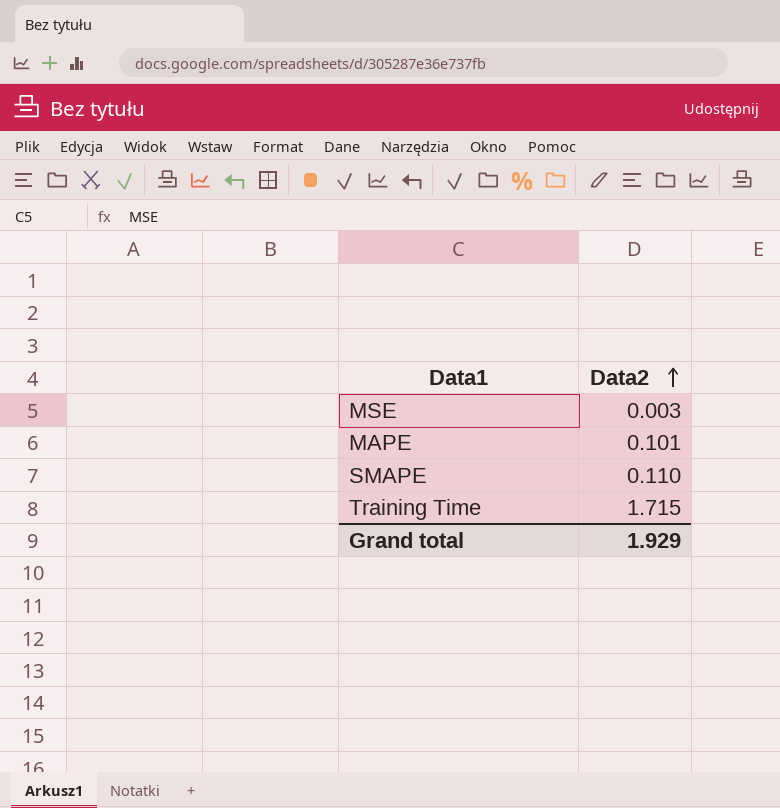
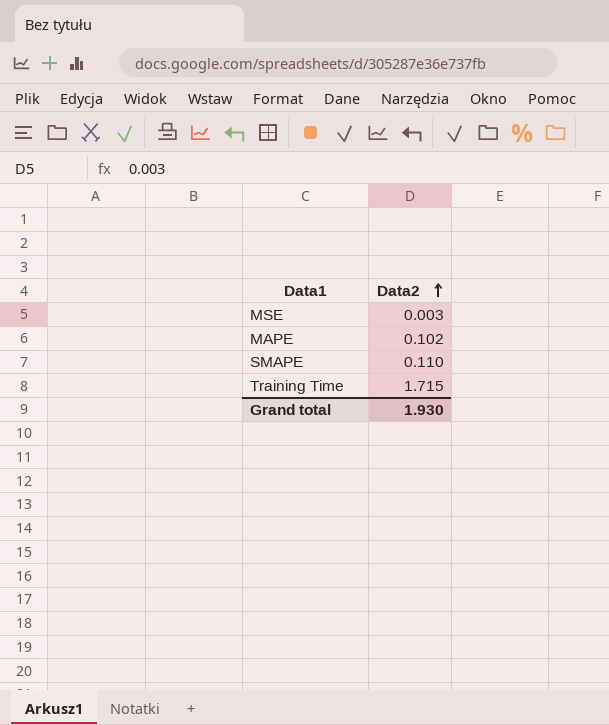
MAPE | Data2: 0.101 -> 0.102
Grand total | Data2: 1.929 -> 1.930

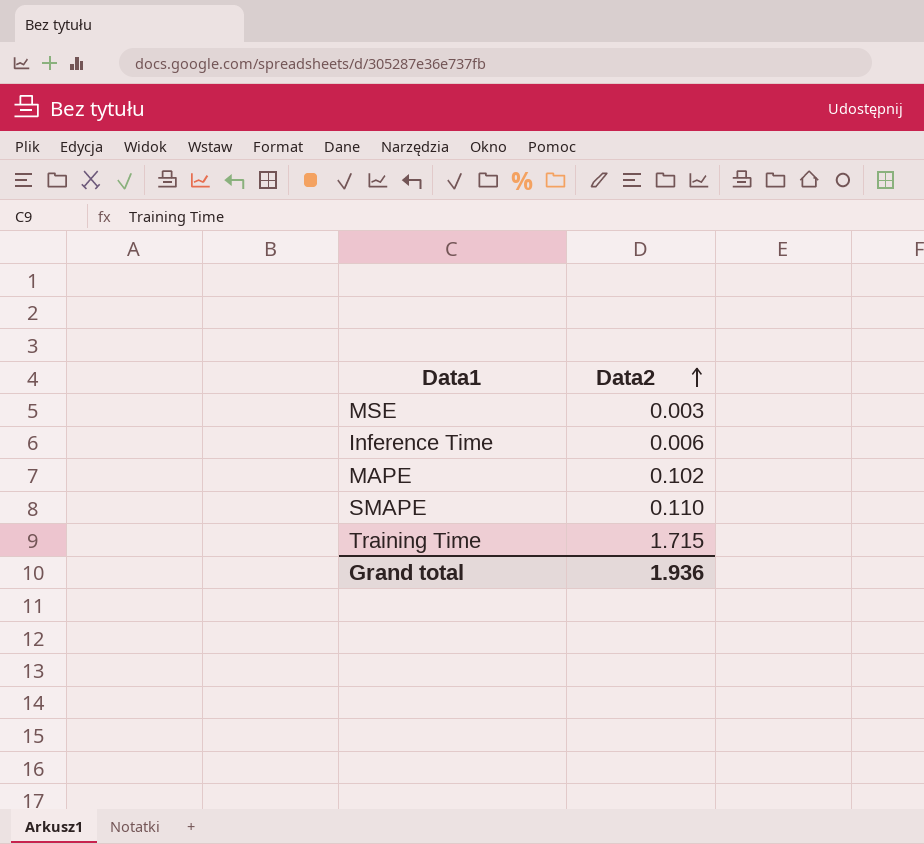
row Inference Time: none -> 0.006
Grand total | Data2: 1.930 -> 1.936

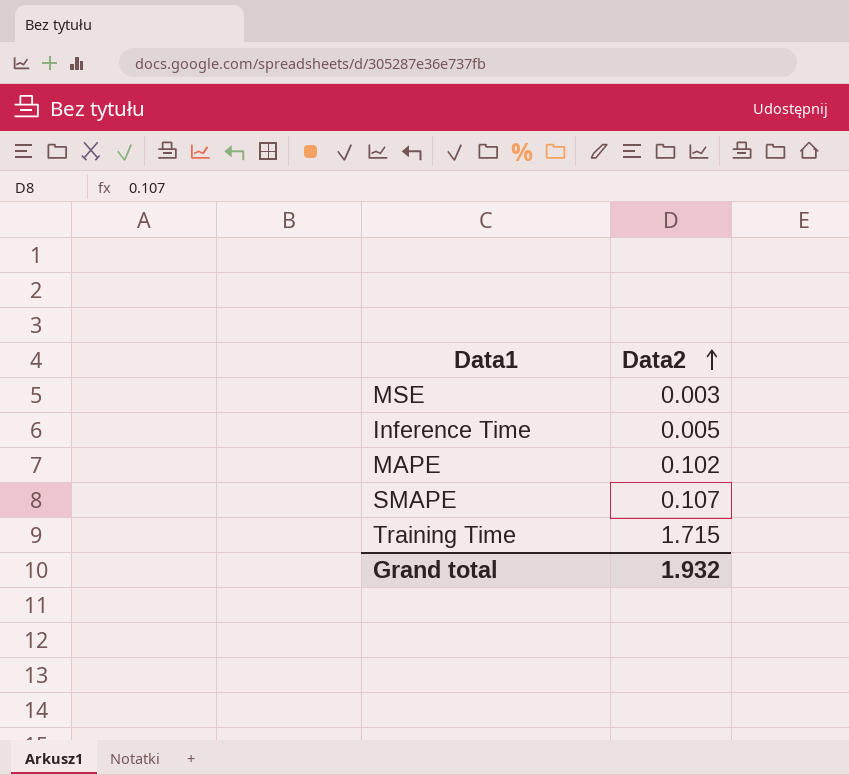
Inference Time | Data2: 0.006 -> 0.005
SMAPE | Data2: 0.110 -> 0.107
Grand total | Data2: 1.936 -> 1.932

